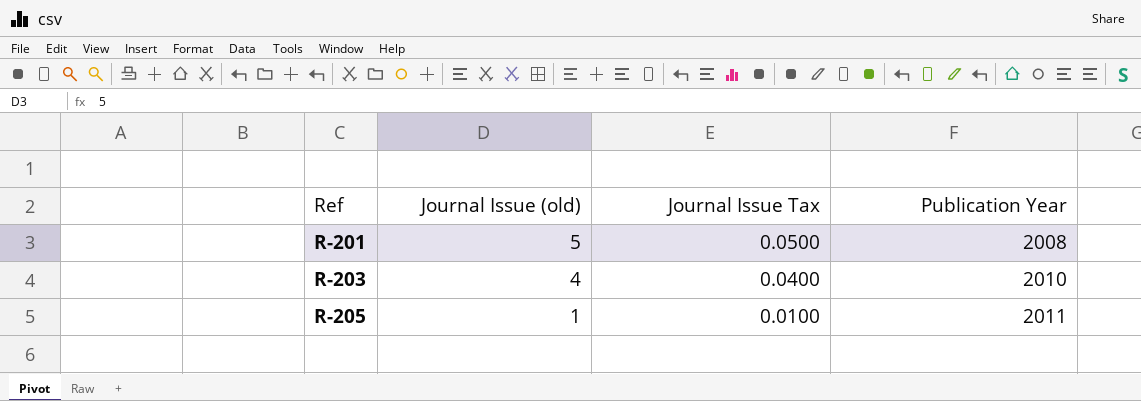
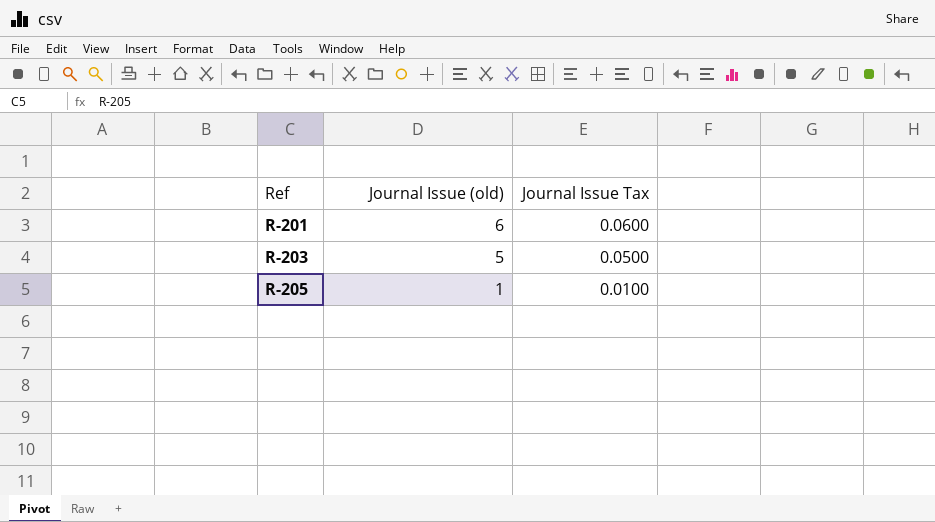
column Publication Year | position: 4 -> none
R-201 | Journal Issue (old): 5 -> 6
R-201 | Journal Issue Tax: 0.0500 -> 0.0600
R-203 | Journal Issue (old): 4 -> 5
R-203 | Journal Issue Tax: 0.0400 -> 0.0500

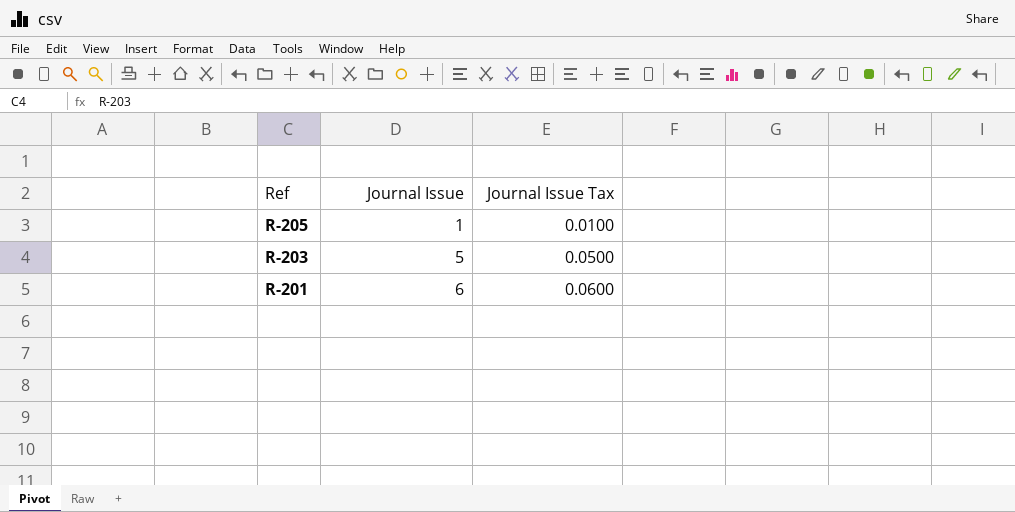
row order: Ref ascending -> Ref descending
column name: Journal Issue (old) -> Journal Issue

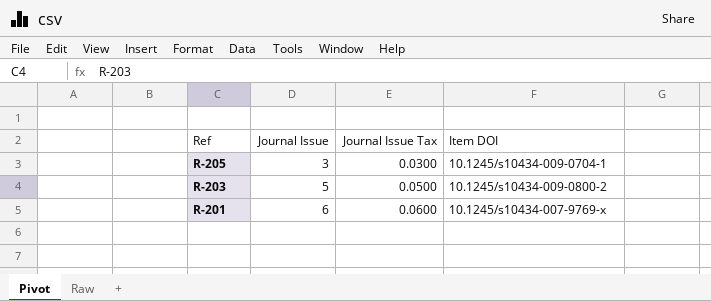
column Item DOI | position: none -> 4
R-205 | Journal Issue: 1 -> 3
R-205 | Journal Issue Tax: 0.0100 -> 0.0300

